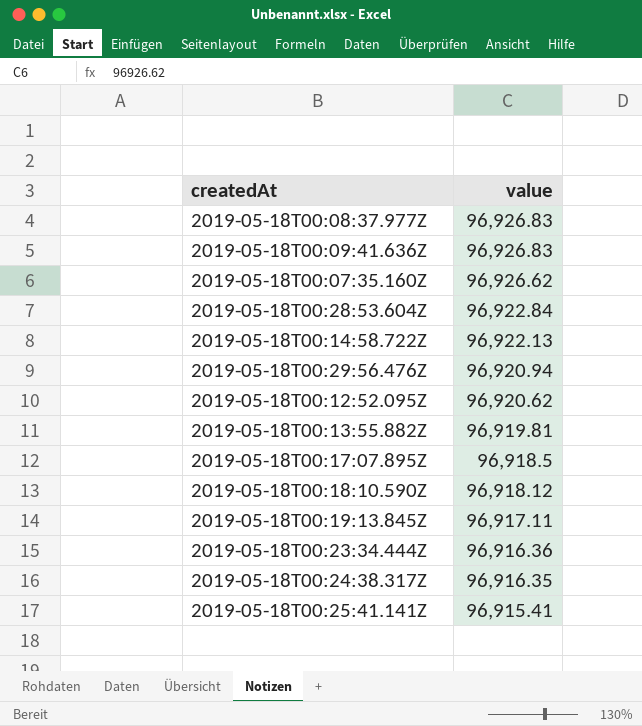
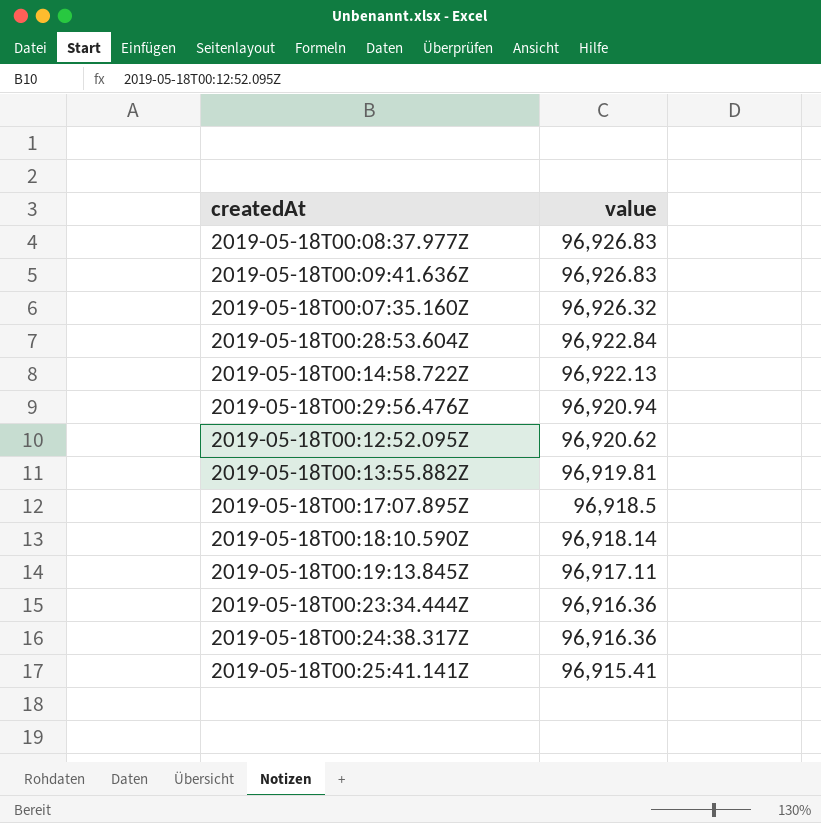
2019-05-18T00:07:35.160Z | value: 96,926.62 -> 96,926.32
2019-05-18T00:18:10.590Z | value: 96,918.12 -> 96,918.14
2019-05-18T00:24:38.317Z | value: 96,916.35 -> 96,916.36

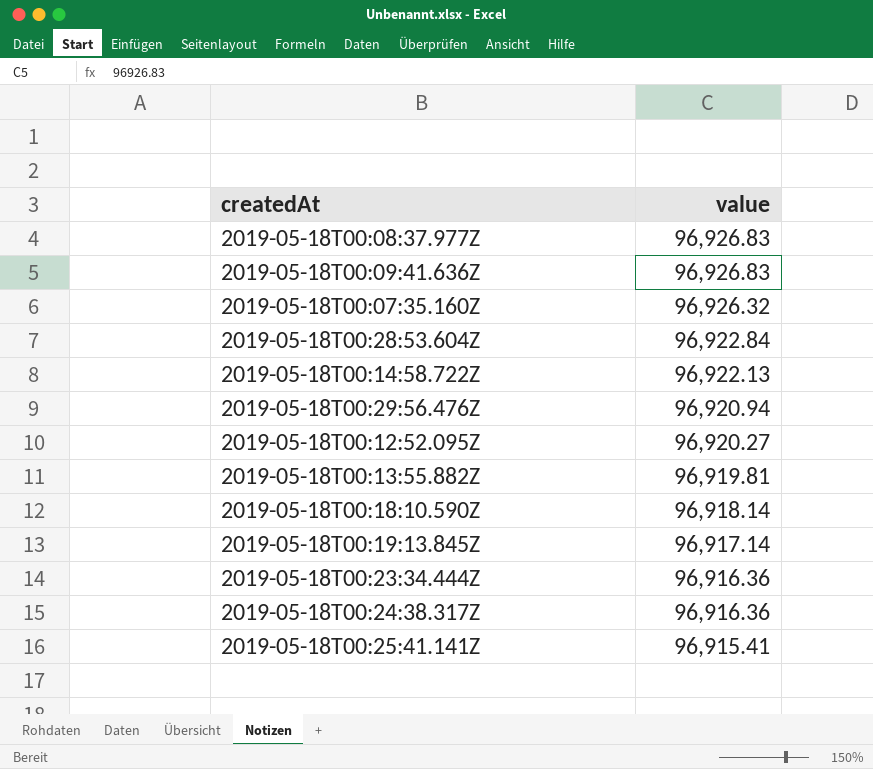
row 2019-05-18T00:17:07.895Z: 96,918.5 -> none
2019-05-18T00:12:52.095Z | value: 96,920.62 -> 96,920.27
2019-05-18T00:19:13.845Z | value: 96,917.11 -> 96,917.14

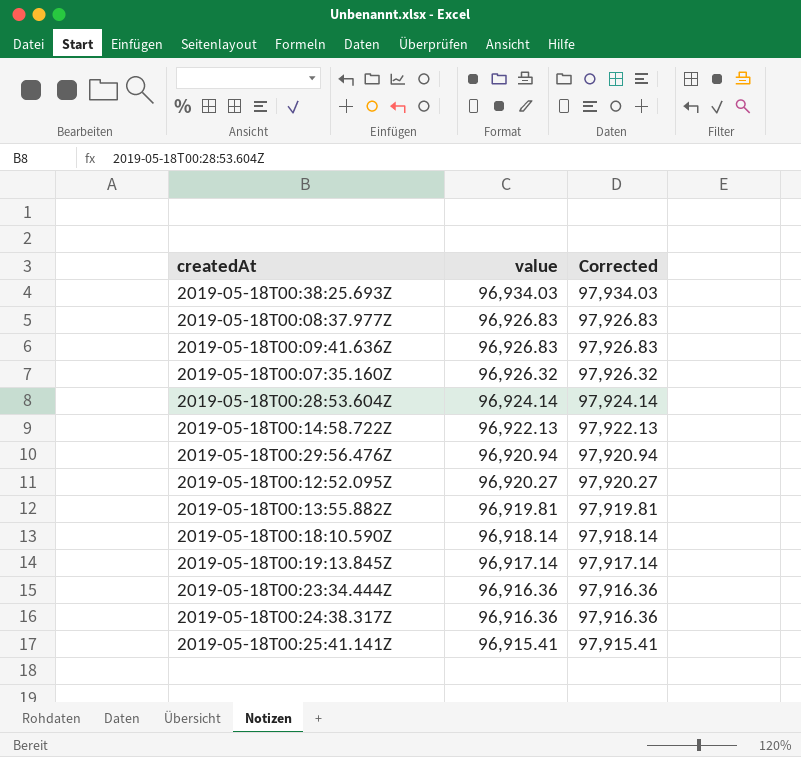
column Corrected | formula: none -> [value] + 1000
row 2019-05-18T00:38:25.693Z: none -> 96,934.03 | 97,934.03
2019-05-18T00:28:53.604Z | value: 96,922.84 -> 96,924.14

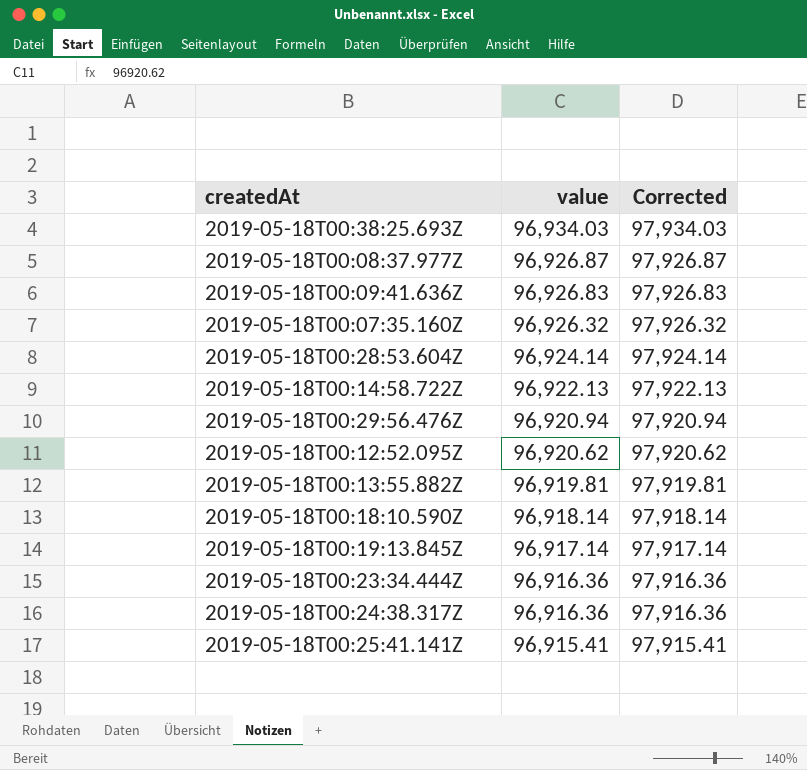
2019-05-18T00:08:37.977Z | value: 96,926.83 -> 96,926.87
2019-05-18T00:08:37.977Z | Corrected: 97,926.83 -> 97,926.87
2019-05-18T00:12:52.095Z | value: 96,920.27 -> 96,920.62
2019-05-18T00:12:52.095Z | Corrected: 97,920.27 -> 97,920.62

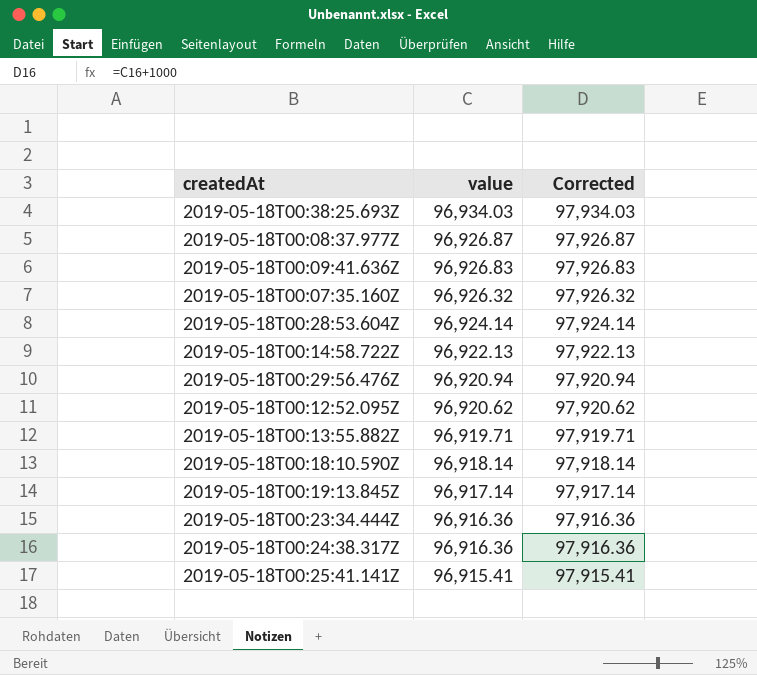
2019-05-18T00:13:55.882Z | value: 96,919.81 -> 96,919.71
2019-05-18T00:13:55.882Z | Corrected: 97,919.81 -> 97,919.71

